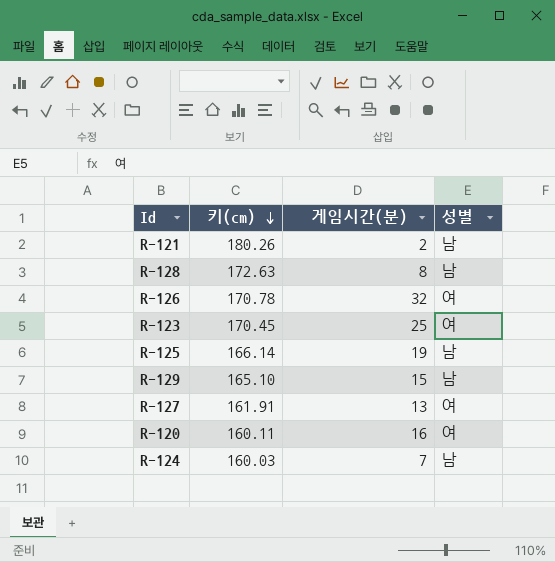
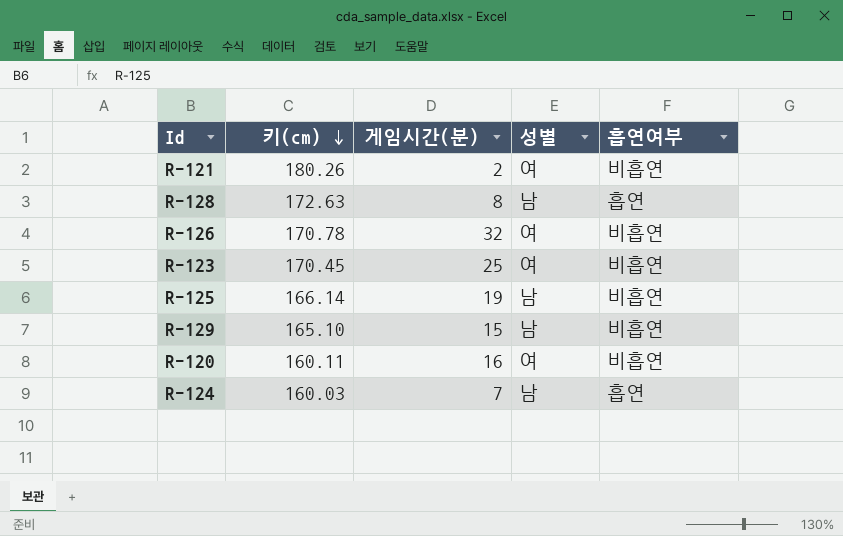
column 흡연여부 | position: none -> 5
row R-127: 161.91 | 13 | 여 -> none
R-121 | 성별: 남 -> 여

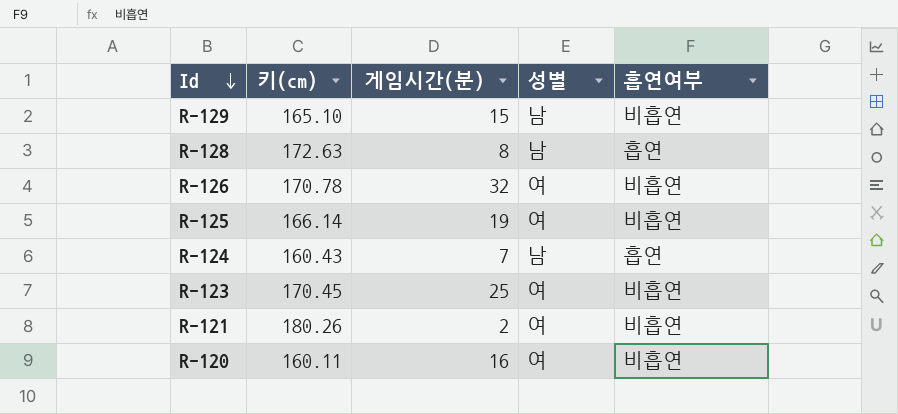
row order: 키(cm) descending -> Id descending
R-125 | 성별: 남 -> 여
R-124 | 키(cm): 160.03 -> 160.43

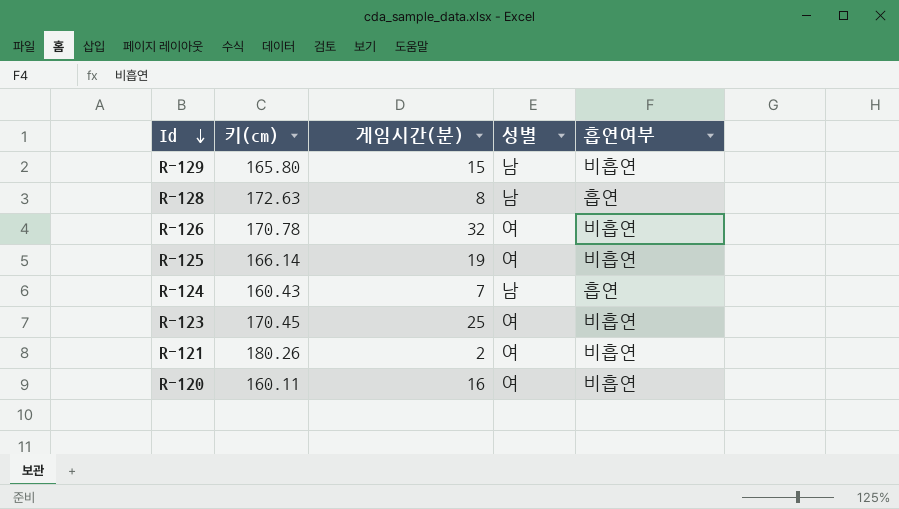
R-129 | 키(cm): 165.10 -> 165.80

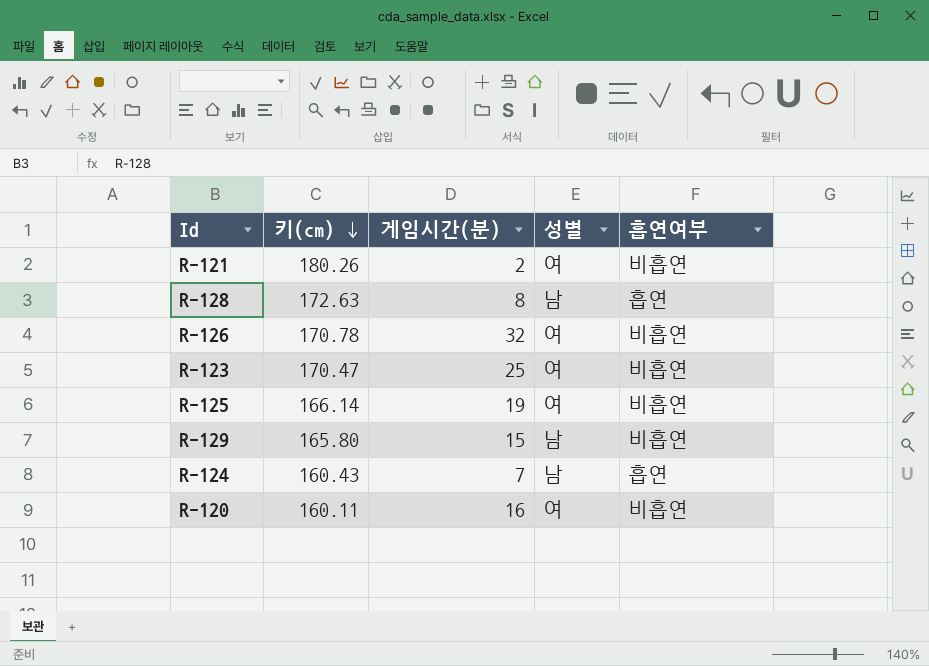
row order: Id descending -> 키(cm) descending
R-123 | 키(cm): 170.45 -> 170.47

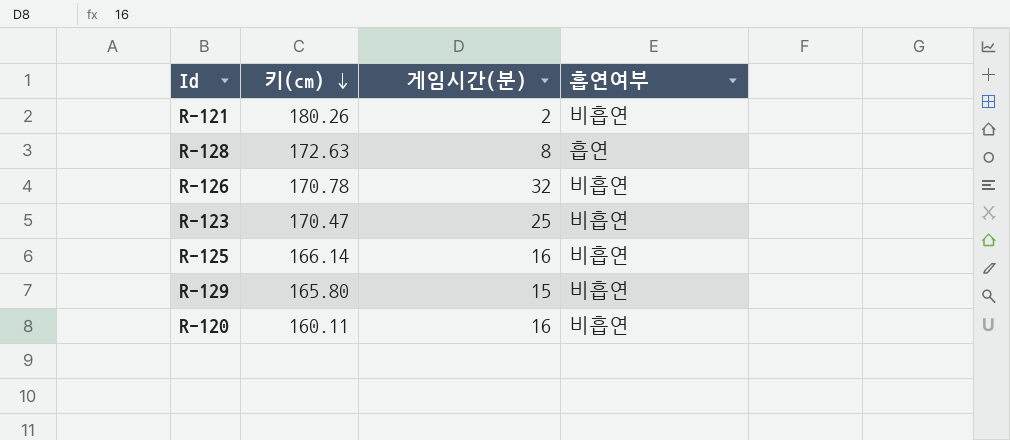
column 성별 | position: 4 -> none
row R-124: 160.43 | 7 | 남 | 흡연 -> none
R-125 | 게임시간(분): 19 -> 16

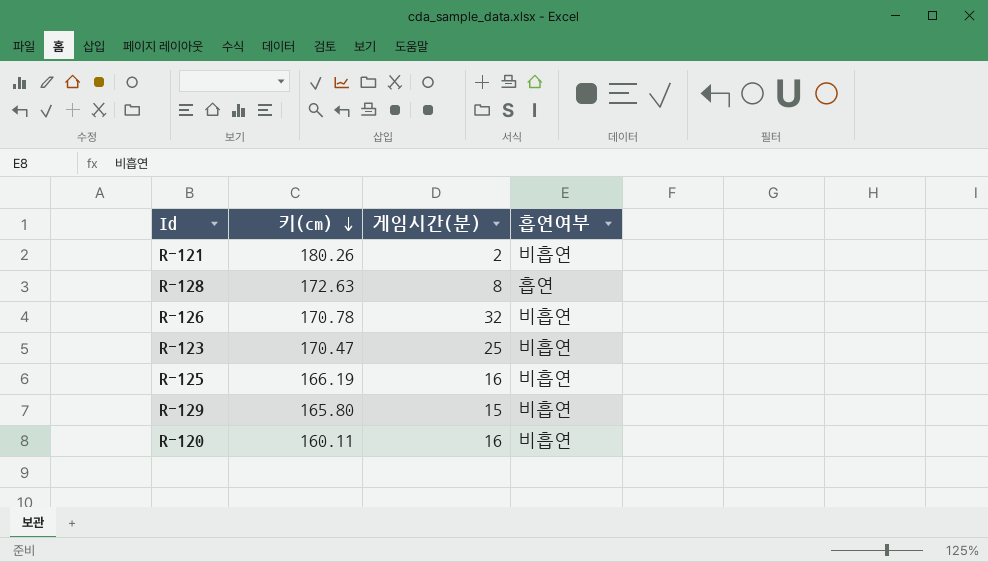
R-125 | 키(cm): 166.14 -> 166.19

